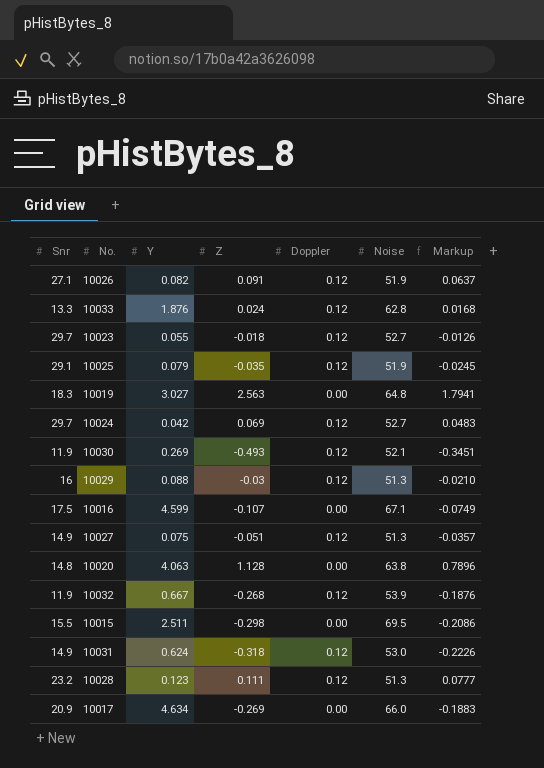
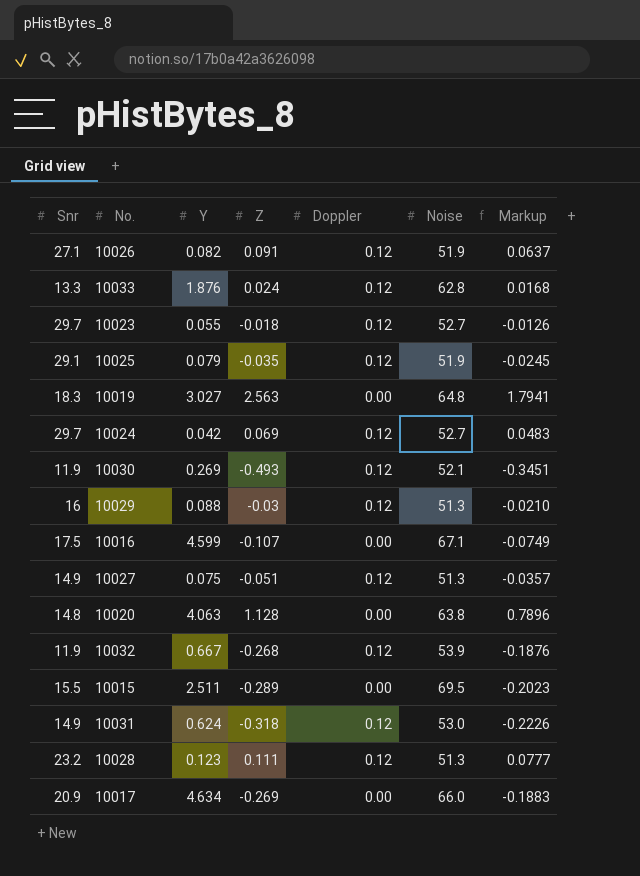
10015 | Z: -0.298 -> -0.289
10015 | Markup: -0.2086 -> -0.2023

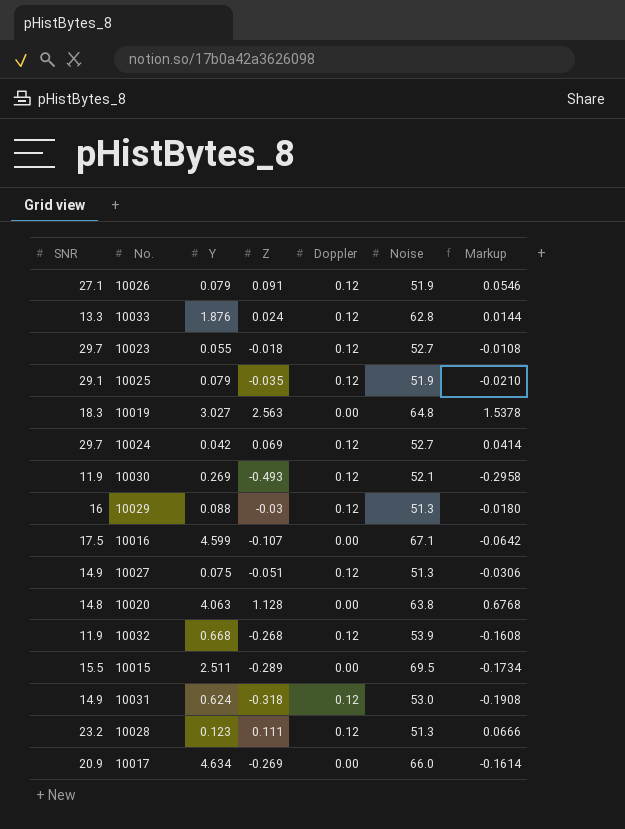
column name: Snr -> SNR
column Markup | formula: [Z] * 0.7 -> [Z] * 0.6
10026 | Y: 0.082 -> 0.079
10032 | Y: 0.667 -> 0.668

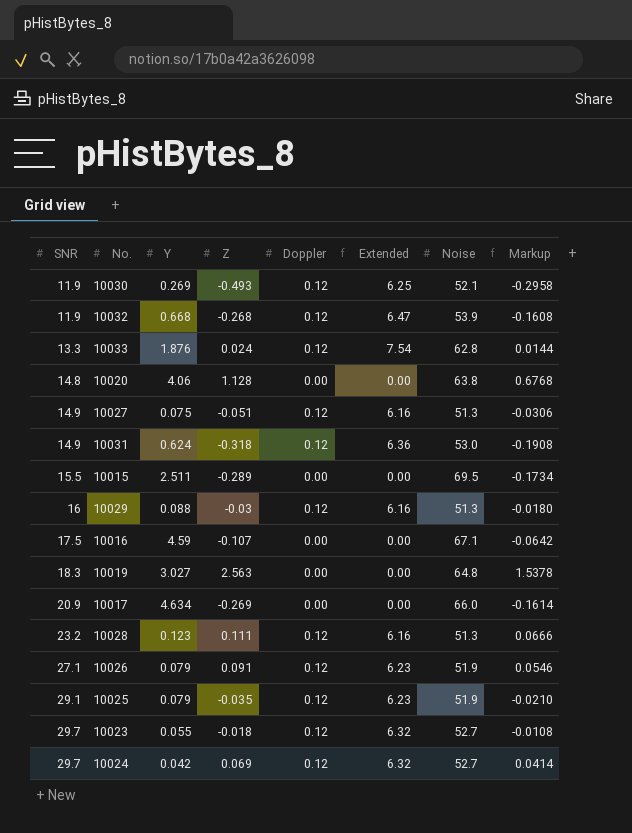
row order: none -> SNR ascending
column Extended | formula: none -> [Doppler] * [Noise]
10020 | Y: 4.063 -> 4.06
10016 | Y: 4.599 -> 4.59

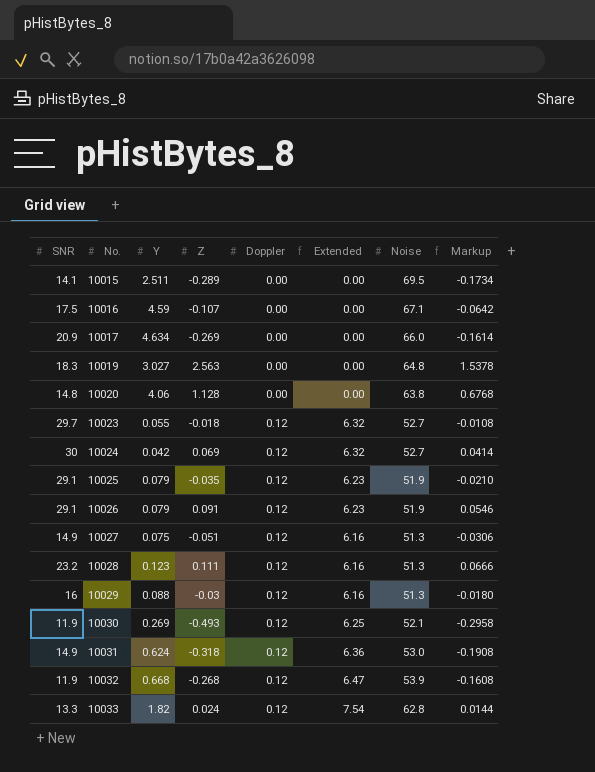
row order: SNR ascending -> No. ascending
10015 | SNR: 15.5 -> 14.1
10024 | SNR: 29.7 -> 30
10026 | SNR: 27.1 -> 29.1
10033 | Y: 1.876 -> 1.82

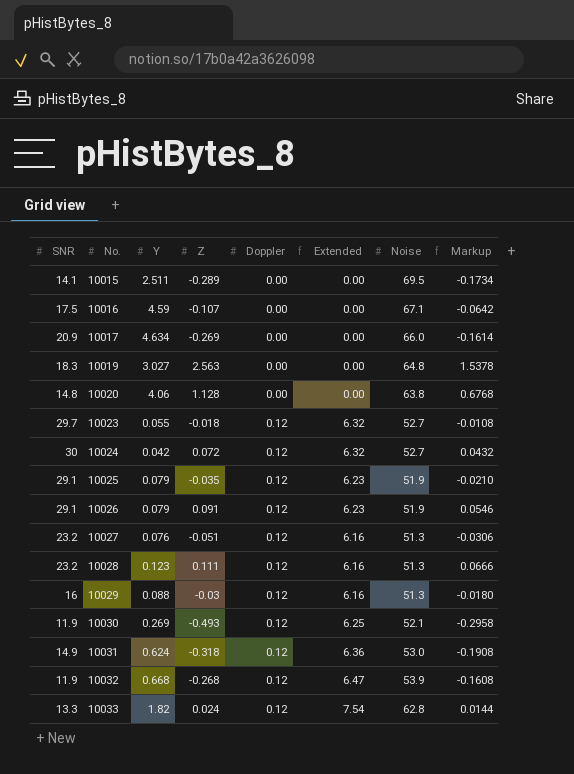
10024 | Z: 0.069 -> 0.072
10024 | Markup: 0.0414 -> 0.0432
10027 | SNR: 14.9 -> 23.2
10027 | Y: 0.075 -> 0.076

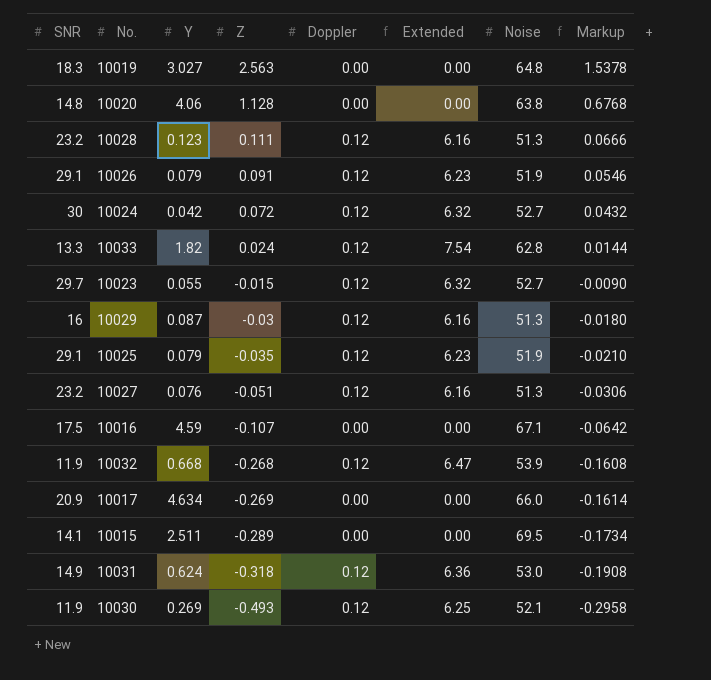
row order: No. ascending -> Z descending
10023 | Z: -0.018 -> -0.015
10023 | Markup: -0.0108 -> -0.0090
10029 | Y: 0.088 -> 0.087

